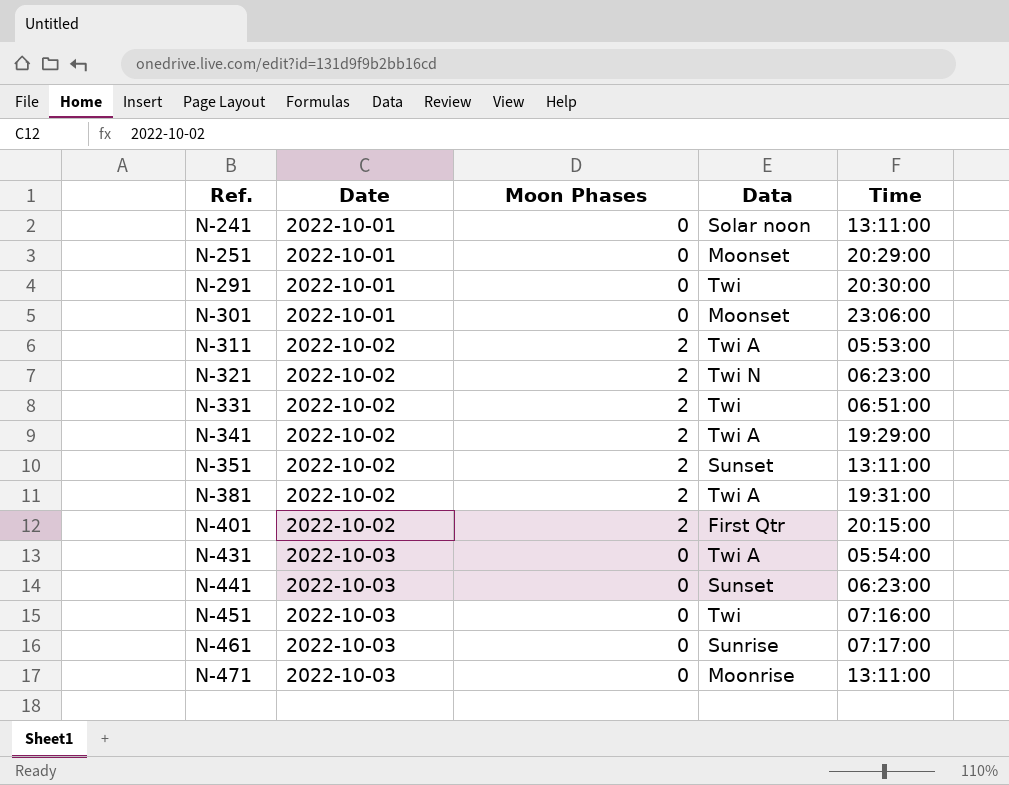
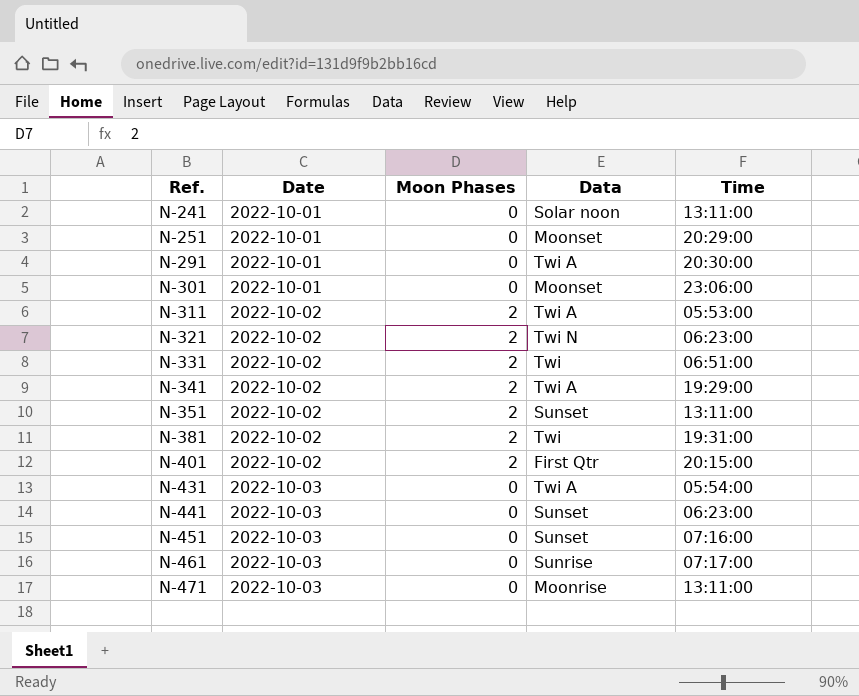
N-291 | Data: Twi -> Twi A
N-381 | Data: Twi A -> Twi
N-451 | Data: Twi -> Sunset

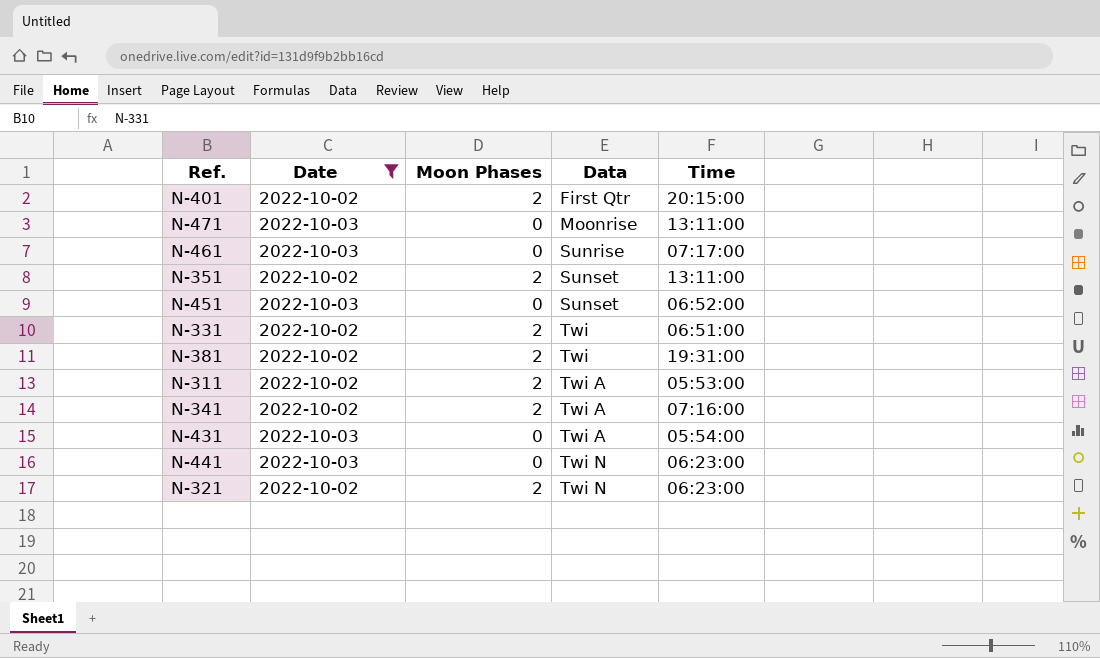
filter: none -> Date != 2022-10-01
row order: Ref. ascending -> Data ascending
N-451 | Time: 07:16:00 -> 06:52:00
N-341 | Time: 19:29:00 -> 07:16:00
N-441 | Data: Sunset -> Twi N

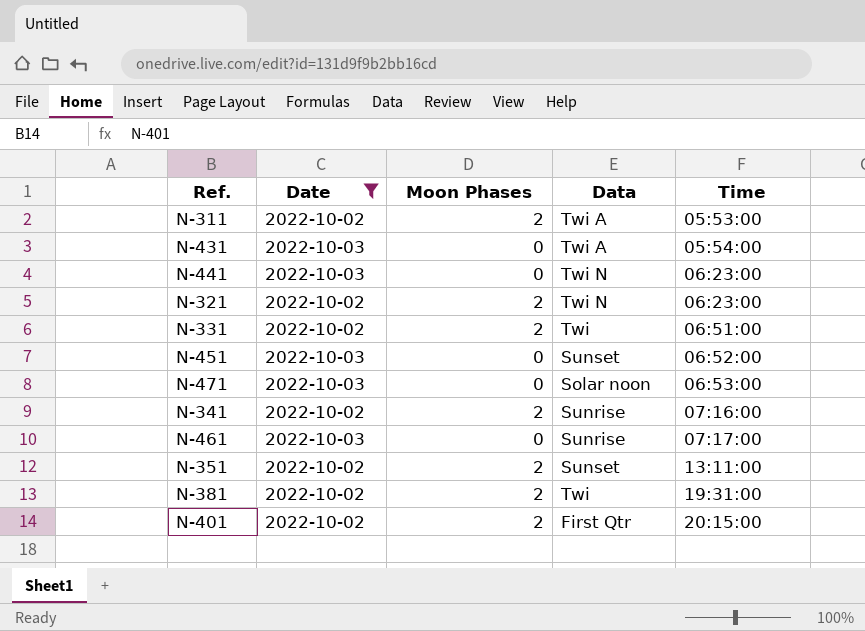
row order: Data ascending -> Time ascending
N-471 | Data: Moonrise -> Solar noon
N-471 | Time: 13:11:00 -> 06:53:00
N-341 | Data: Twi A -> Sunrise

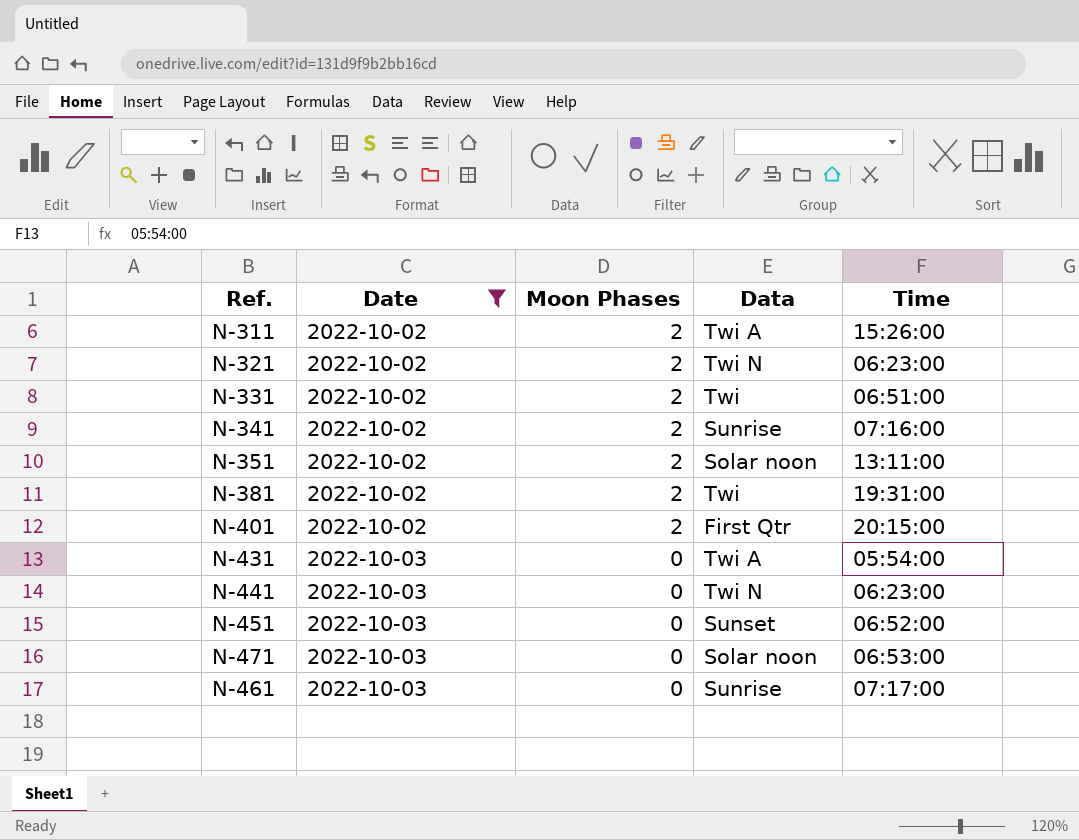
row order: Time ascending -> Date ascending
N-311 | Time: 05:53:00 -> 15:26:00
N-351 | Data: Sunset -> Solar noon

